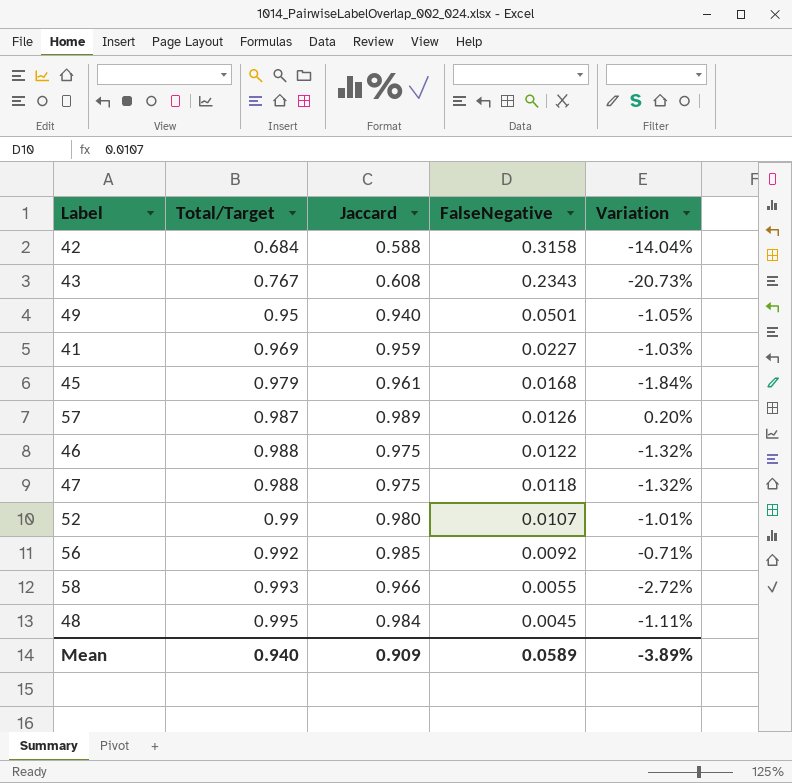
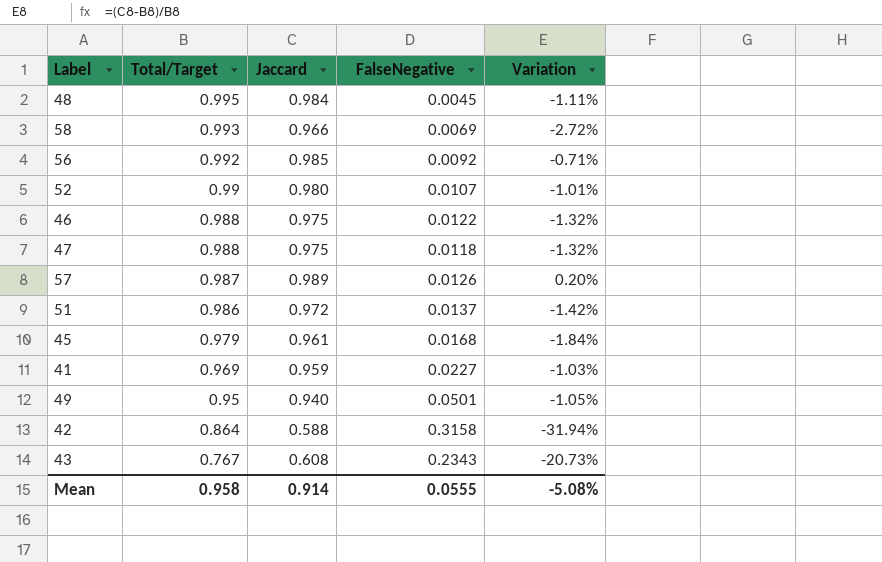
row order: Total/Target ascending -> Total/Target descending
58 | FalseNegative: 0.0055 -> 0.0069
row 51: none -> 0.986 | 0.972 | 0.0137 | -1.42%
42 | Total/Target: 0.684 -> 0.864
42 | Variation: -14.04% -> -31.94%
Mean | Total/Target: 0.940 -> 0.958
Mean | Jaccard: 0.909 -> 0.914
Mean | FalseNegative: 0.0589 -> 0.0555
Mean | Variation: -3.89% -> -5.08%

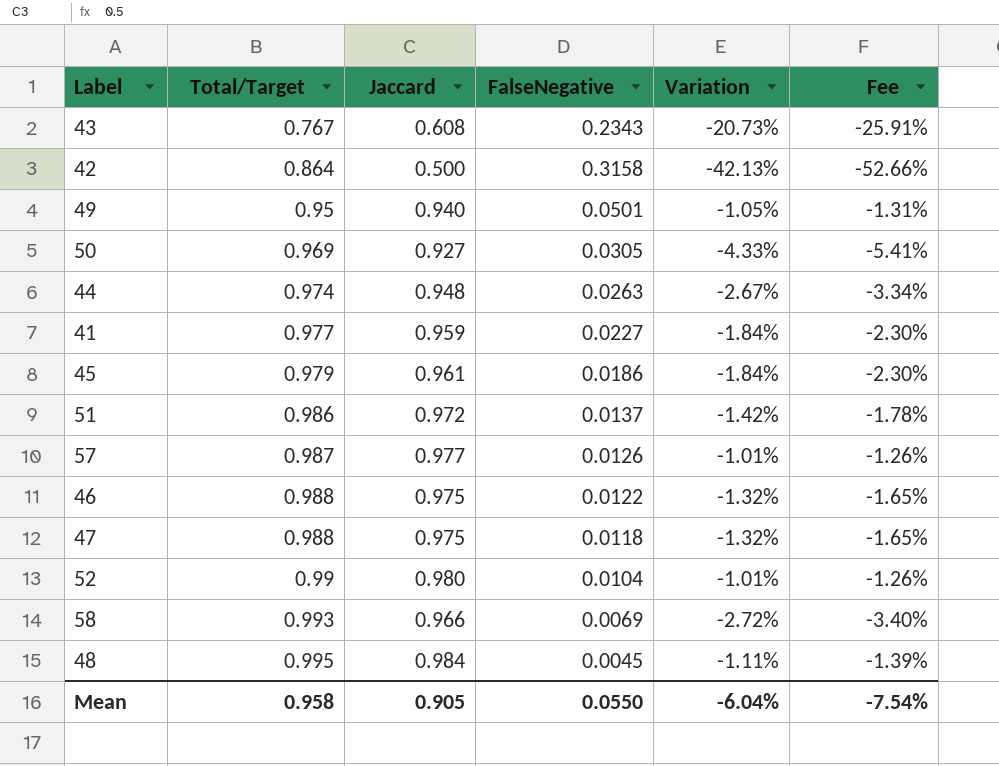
row order: Total/Target descending -> Total/Target ascending
column Fee | formula: none -> [Variation] * 1.25
row 56: 0.992 | 0.985 | 0.0092 | -0.71% -> none
42 | Jaccard: 0.588 -> 0.500
42 | Variation: -31.94% -> -42.13%
row 50: none -> 0.969 | 0.927 | 0.0305 | -4.33% | -5.41%
row 44: none -> 0.974 | 0.948 | 0.0263 | -2.67% | -3.34%
41 | Total/Target: 0.969 -> 0.977
41 | Variation: -1.03% -> -1.84%
45 | FalseNegative: 0.0168 -> 0.0186
57 | Jaccard: 0.989 -> 0.977
57 | Variation: 0.20% -> -1.01%
52 | FalseNegative: 0.0107 -> 0.0104
Mean | Jaccard: 0.914 -> 0.905
Mean | FalseNegative: 0.0555 -> 0.0550
Mean | Variation: -5.08% -> -6.04%

